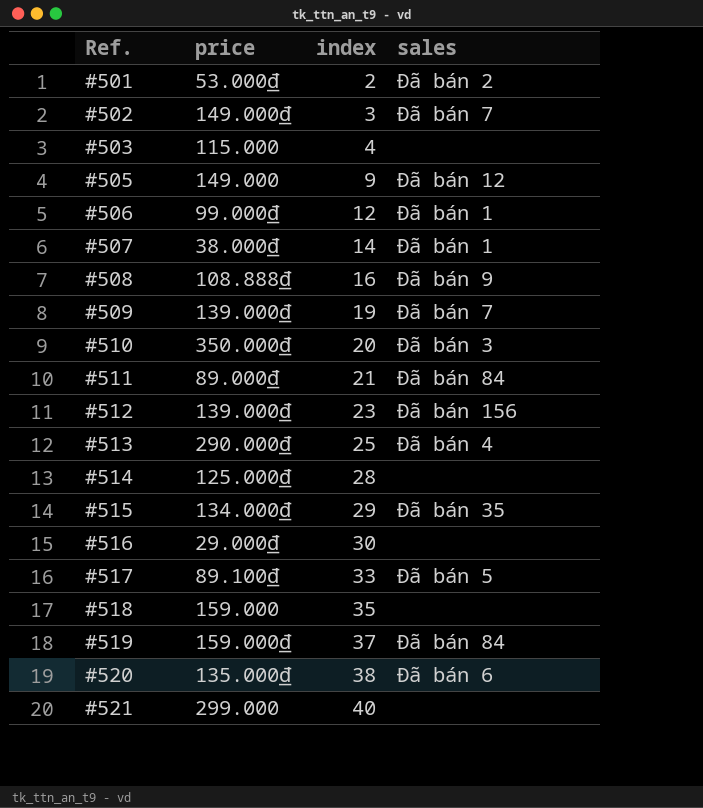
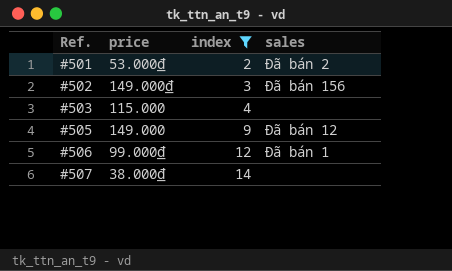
filter: none -> index <= 14
#502 | sales: Đã bán 7 -> Đã bán 156
#507 | sales: Đã bán 1 -> none

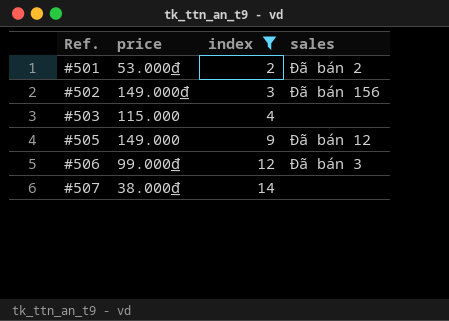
#506 | sales: Đã bán 1 -> Đã bán 3

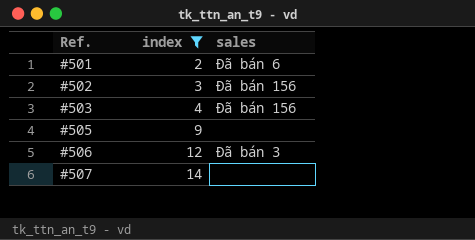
column price | position: 2 -> none
#501 | sales: Đã bán 2 -> Đã bán 6
#503 | sales: none -> Đã bán 156
#505 | sales: Đã bán 12 -> none

